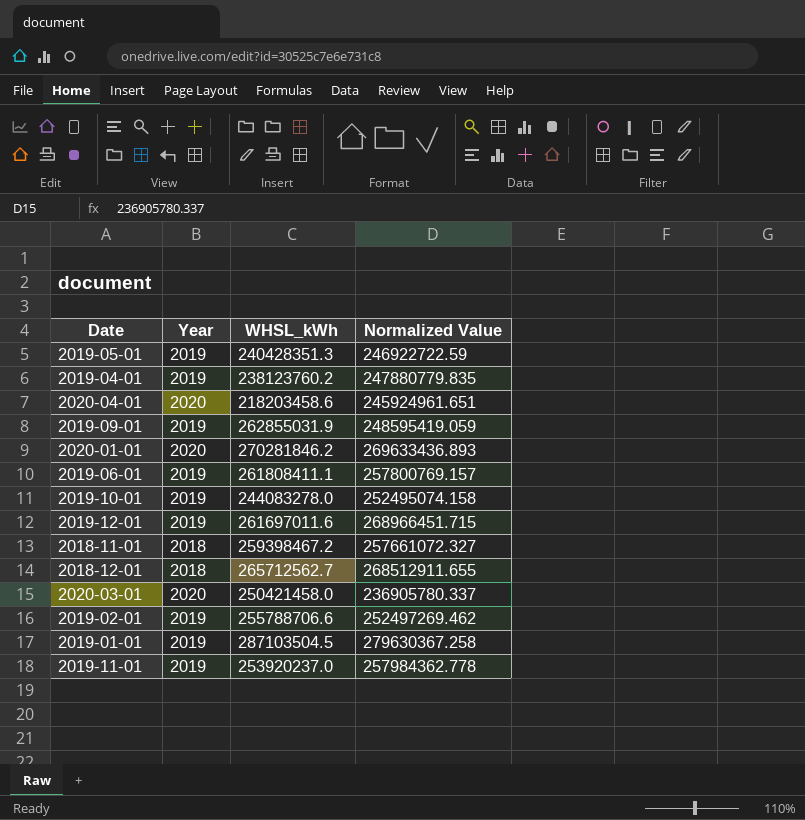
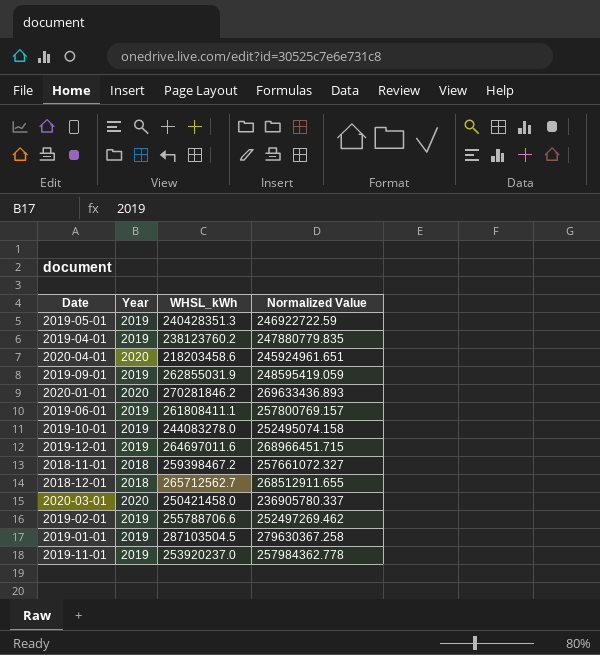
2019-12-01 | WHSL_kWh: 261697011.6 -> 264697011.6

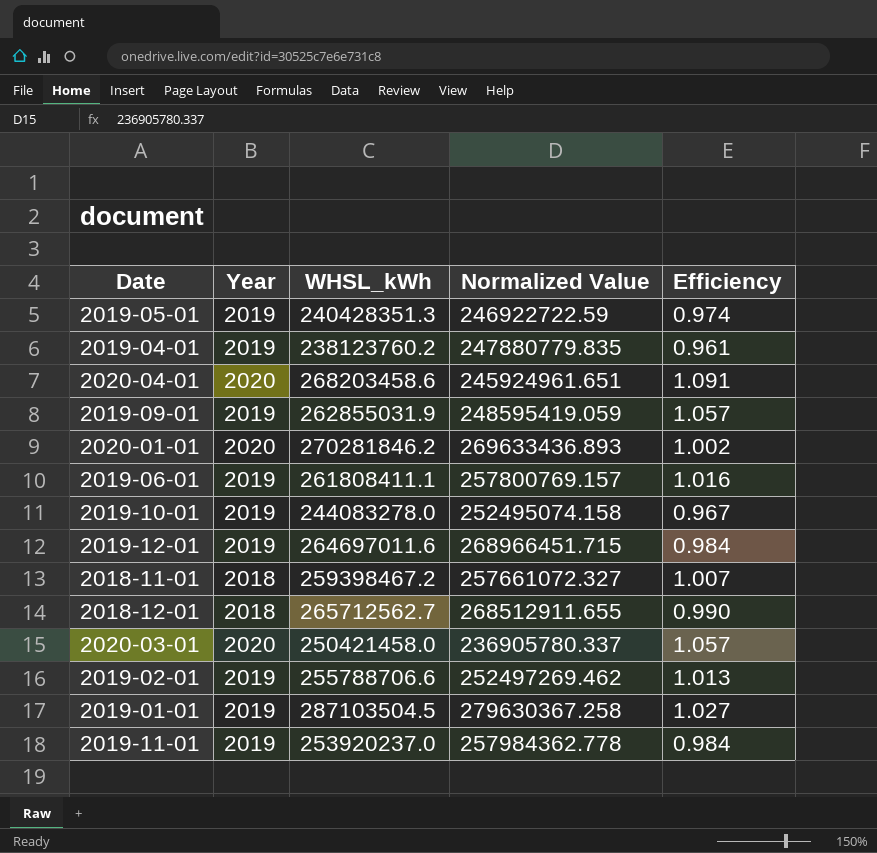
column Efficiency | formula: none -> [WHSL_kWh] / [Normalized Value]
2020-04-01 | WHSL_kWh: 218203458.6 -> 268203458.6

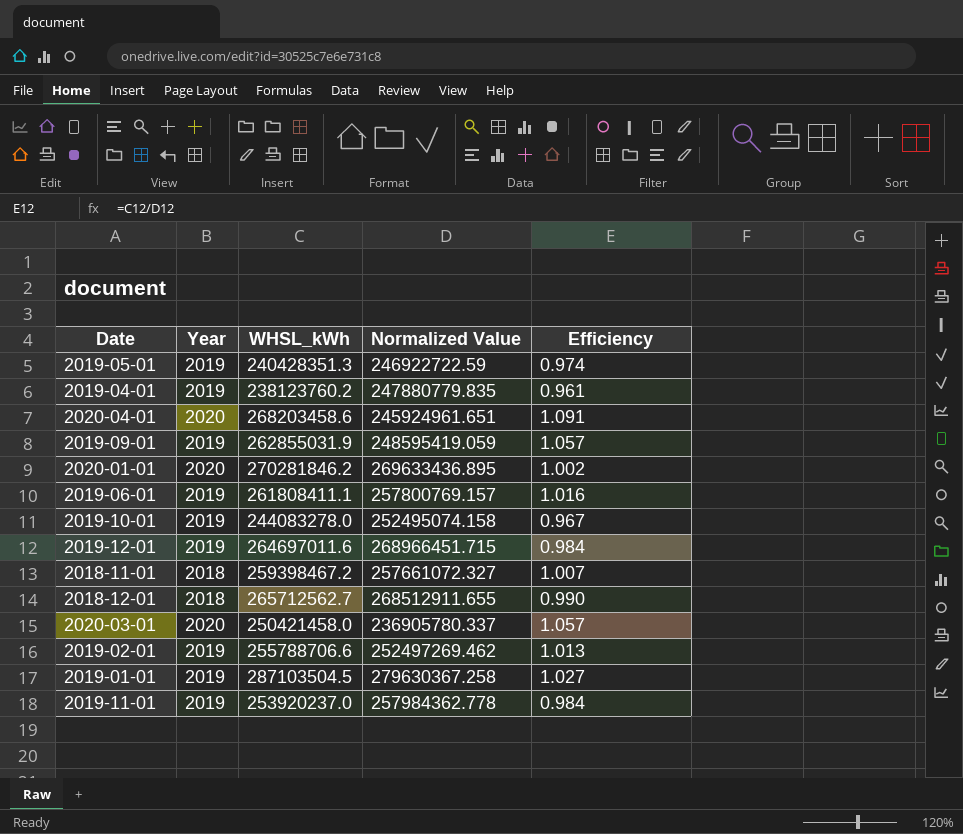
2020-01-01 | Normalized Value: 269633436.893 -> 269633436.895

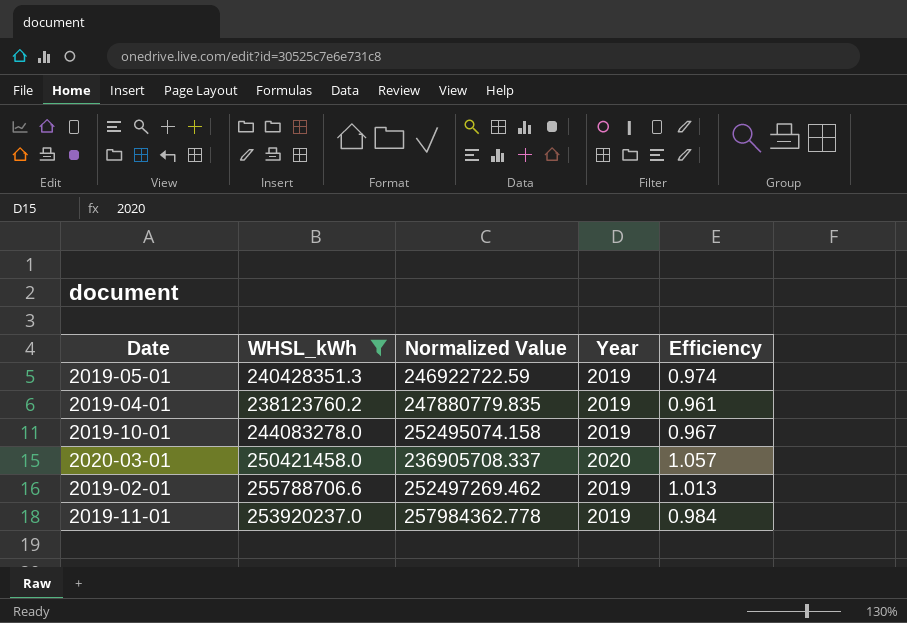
filter: none -> WHSL_kWh <= 255788706.6
column Year | position: 2 -> 4
2020-03-01 | Normalized Value: 236905780.337 -> 236905708.337

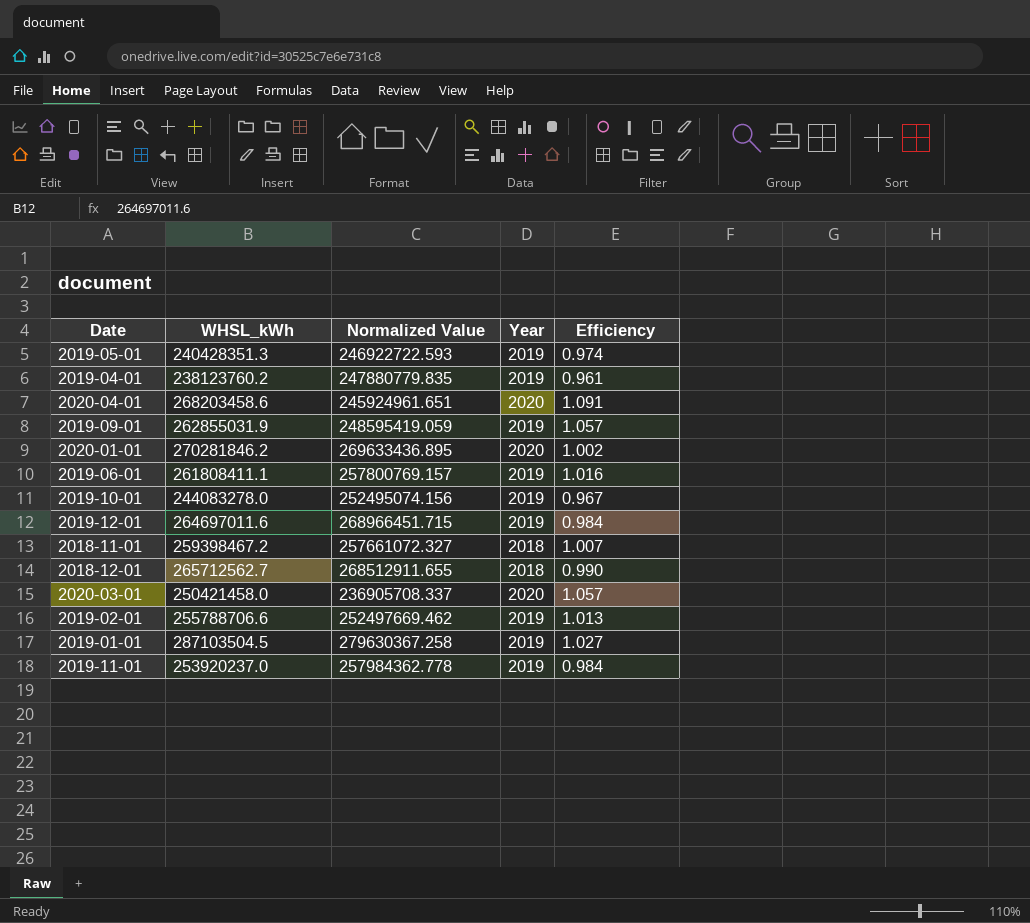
filter: WHSL_kWh <= 255788706.6 -> none
2019-05-01 | Normalized Value: 246922722.59 -> 246922722.593
2019-10-01 | Normalized Value: 252495074.158 -> 252495074.156
2019-02-01 | Normalized Value: 252497269.462 -> 252497669.462

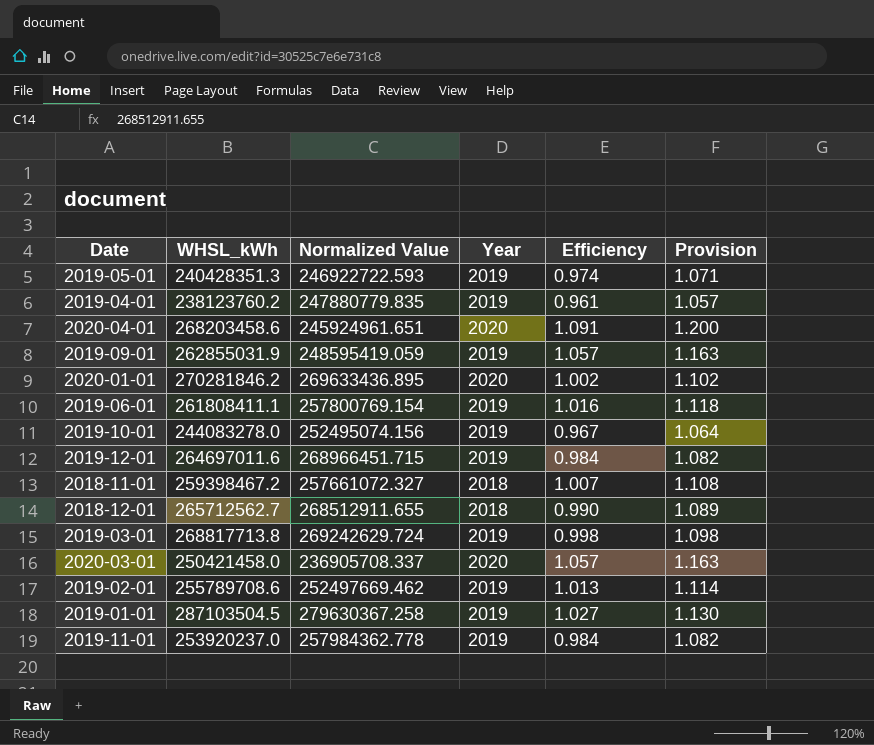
column Provision | formula: none -> [Efficiency] * 1.1
2019-06-01 | Normalized Value: 257800769.157 -> 257800769.154
row 2019-03-01: none -> 268817713.8 | 269242629.724 | 2019 | 0.998 | 1.098
2019-02-01 | WHSL_kWh: 255788706.6 -> 255789708.6

